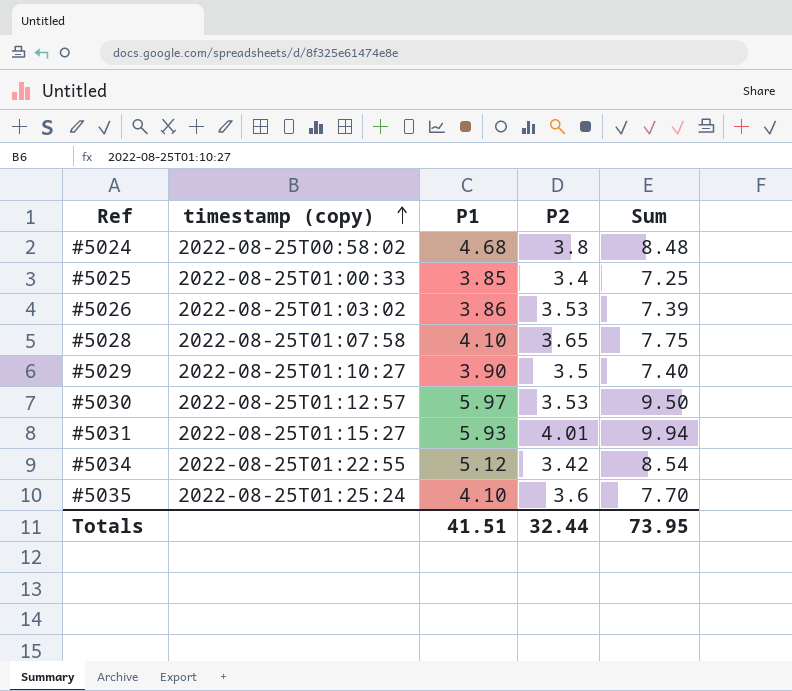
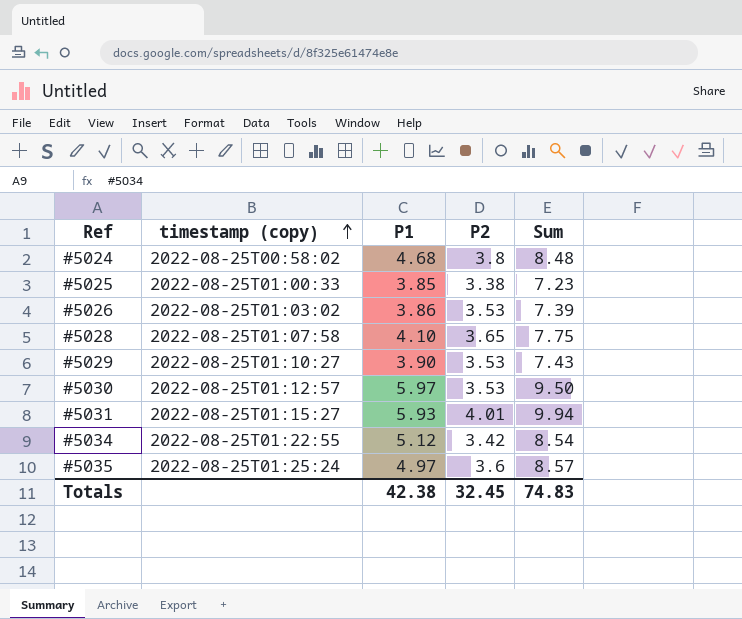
#5025 | P2: 3.4 -> 3.38
#5025 | Sum: 7.25 -> 7.23
#5029 | P2: 3.5 -> 3.53
#5029 | Sum: 7.40 -> 7.43
#5035 | P1: 4.10 -> 4.97
#5035 | Sum: 7.70 -> 8.57
Totals | P1: 41.51 -> 42.38
Totals | P2: 32.44 -> 32.45
Totals | Sum: 73.95 -> 74.83

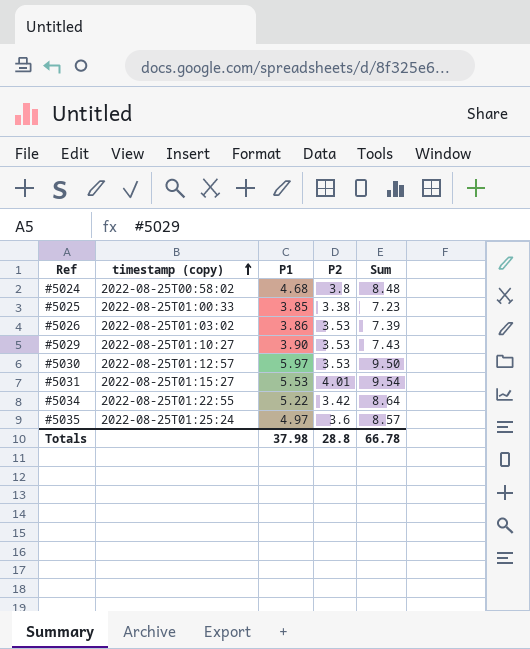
row #5028: 2022-08-25T01:07:58 | 4.10 | 3.65 | 7.75 -> none
#5031 | P1: 5.93 -> 5.53
#5031 | Sum: 9.94 -> 9.54
#5034 | P1: 5.12 -> 5.22
#5034 | Sum: 8.54 -> 8.64
Totals | P1: 42.38 -> 37.98
Totals | P2: 32.45 -> 28.8
Totals | Sum: 74.83 -> 66.78

